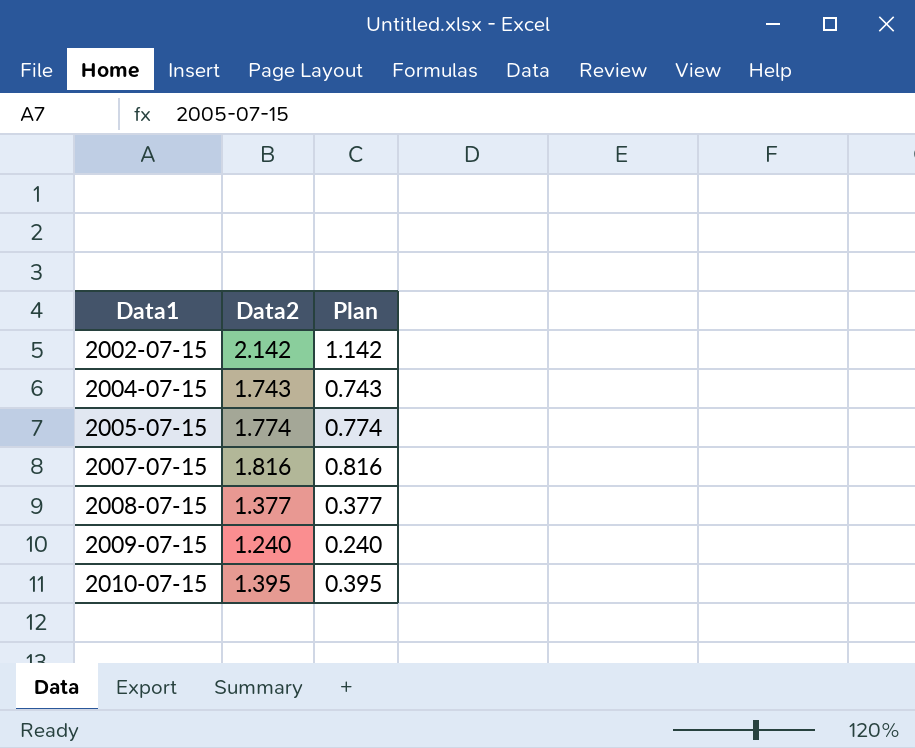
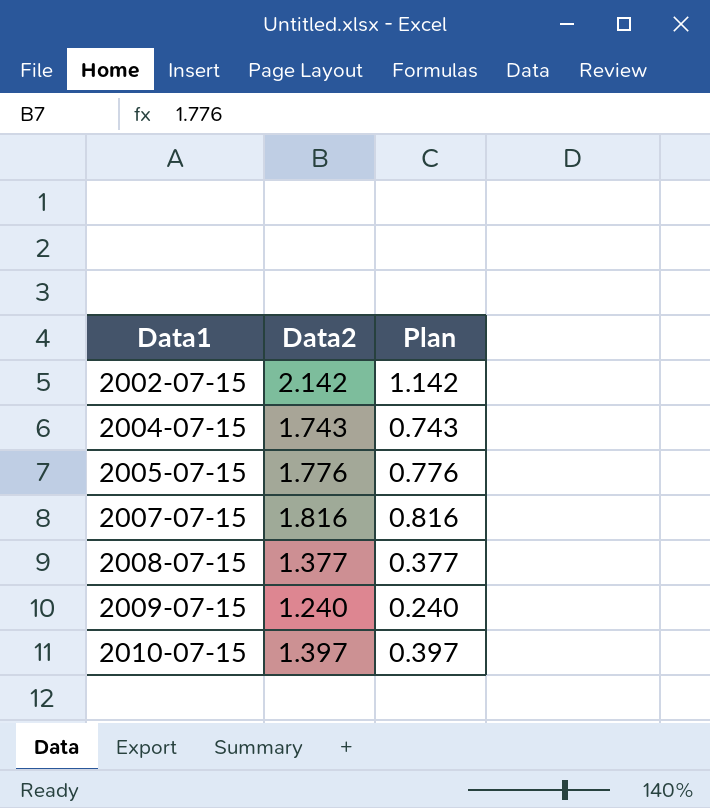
2005-07-15 | Data2: 1.774 -> 1.776
2005-07-15 | Plan: 0.774 -> 0.776
2010-07-15 | Data2: 1.395 -> 1.397
2010-07-15 | Plan: 0.395 -> 0.397

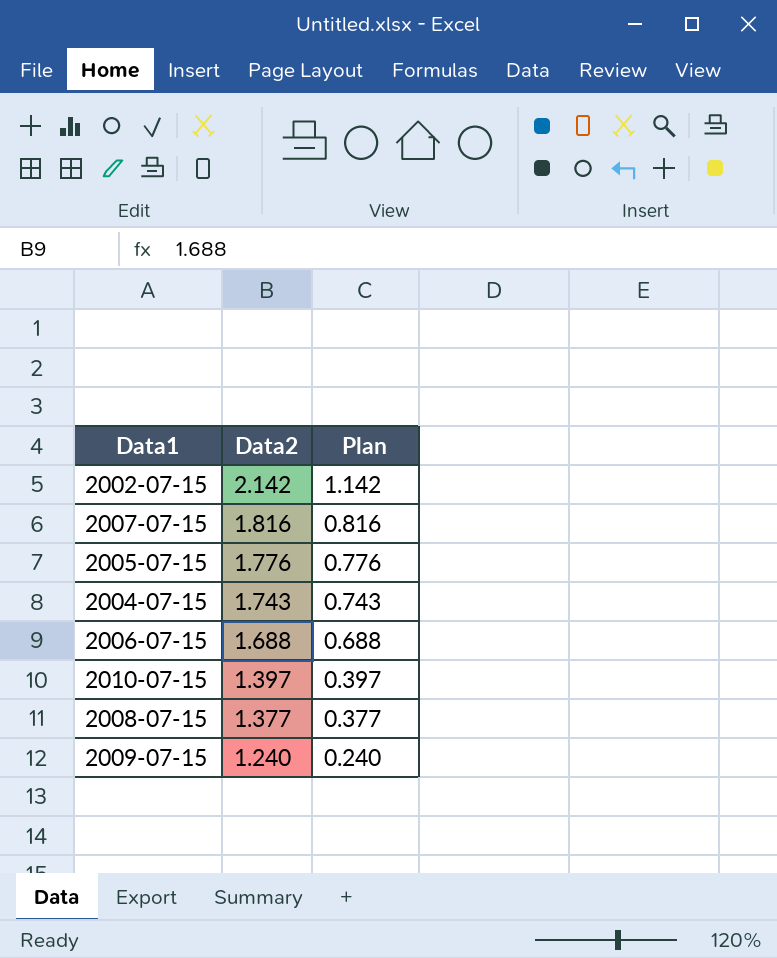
row order: Data1 ascending -> Data2 descending
row 2006-07-15: none -> 1.688 | 0.688

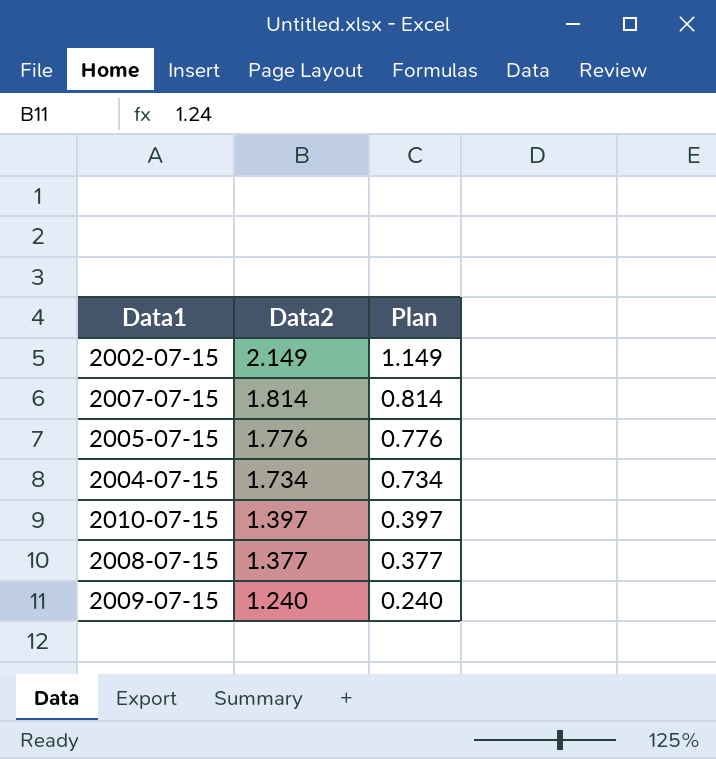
row 2006-07-15: 1.688 | 0.688 -> none
2002-07-15 | Data2: 2.142 -> 2.149
2002-07-15 | Plan: 1.142 -> 1.149
2007-07-15 | Data2: 1.816 -> 1.814
2007-07-15 | Plan: 0.816 -> 0.814
2004-07-15 | Data2: 1.743 -> 1.734
2004-07-15 | Plan: 0.743 -> 0.734

